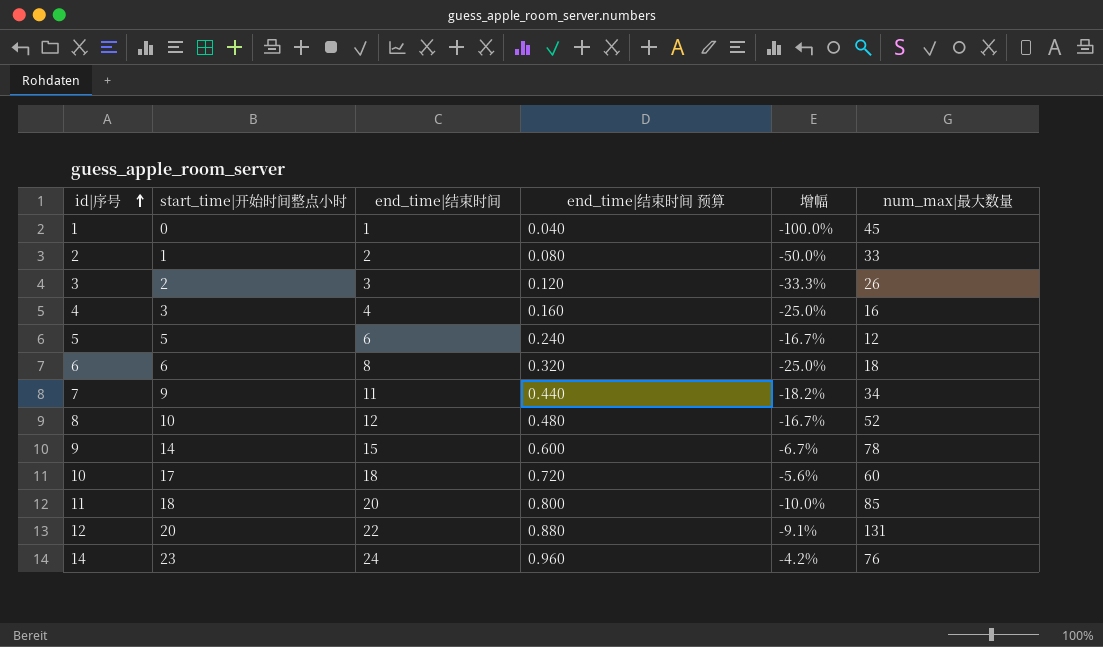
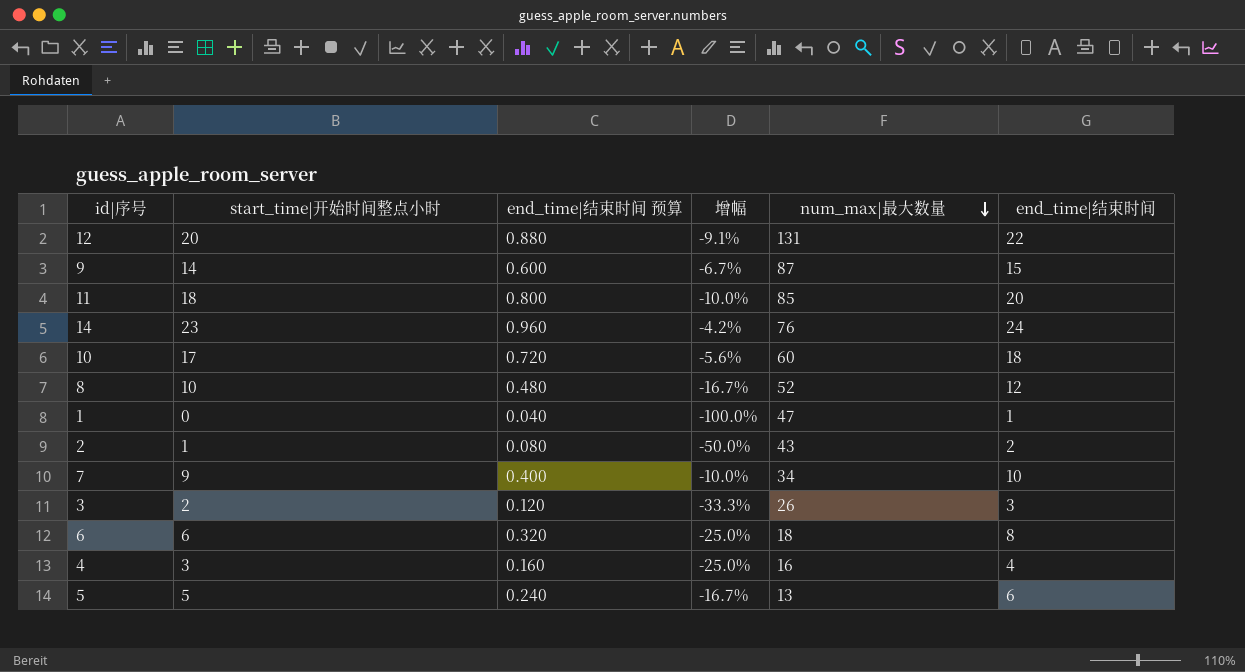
row order: id|序号 ascending -> num_max|最大数量 descending
column end_time|结束时间 | position: 3 -> 6
9 | num_max|最大数量: 78 -> 87
1 | num_max|最大数量: 45 -> 47
2 | num_max|最大数量: 33 -> 43
7 | end_time|结束时间 预算: 0.440 -> 0.400
7 | 增幅: -18.2% -> -10.0%
7 | end_time|结束时间: 11 -> 10
5 | num_max|最大数量: 12 -> 13

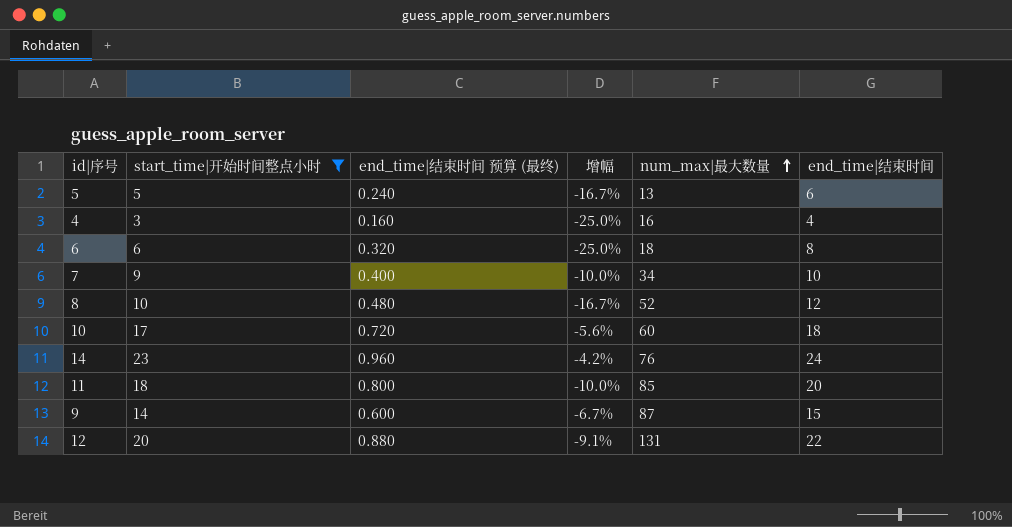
filter: none -> start_time|开始时间整点小时 >= 3
row order: num_max|最大数量 descending -> num_max|最大数量 ascending
column name: end_time|结束时间 预算 -> end_time|结束时间 预算 (最终)

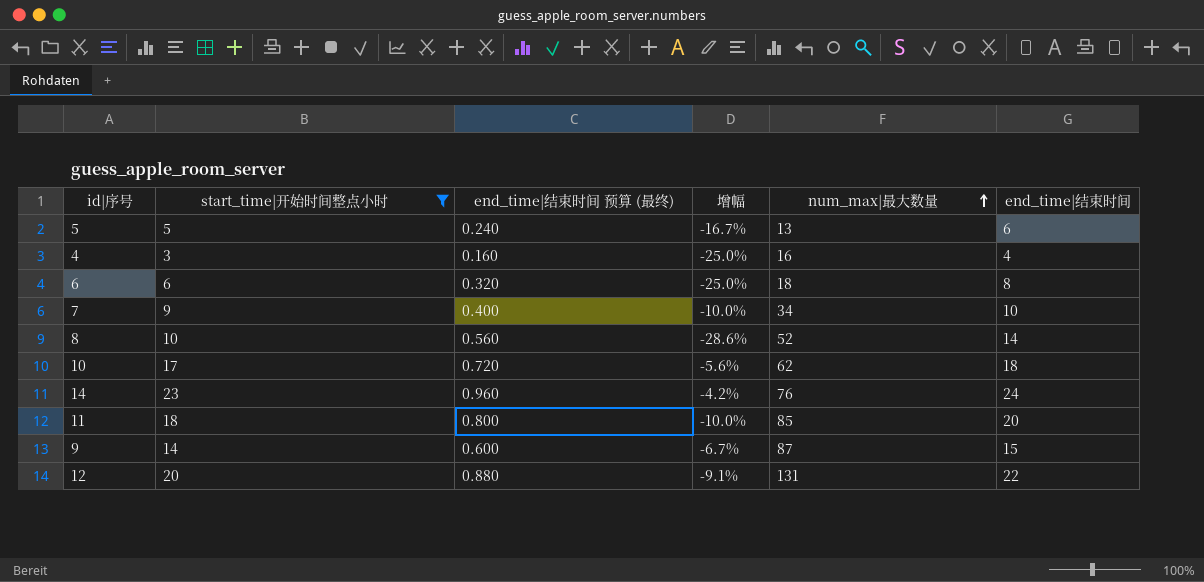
8 | end_time|结束时间 预算 (最终): 0.480 -> 0.560
8 | 增幅: -16.7% -> -28.6%
8 | end_time|结束时间: 12 -> 14
10 | num_max|最大数量: 60 -> 62

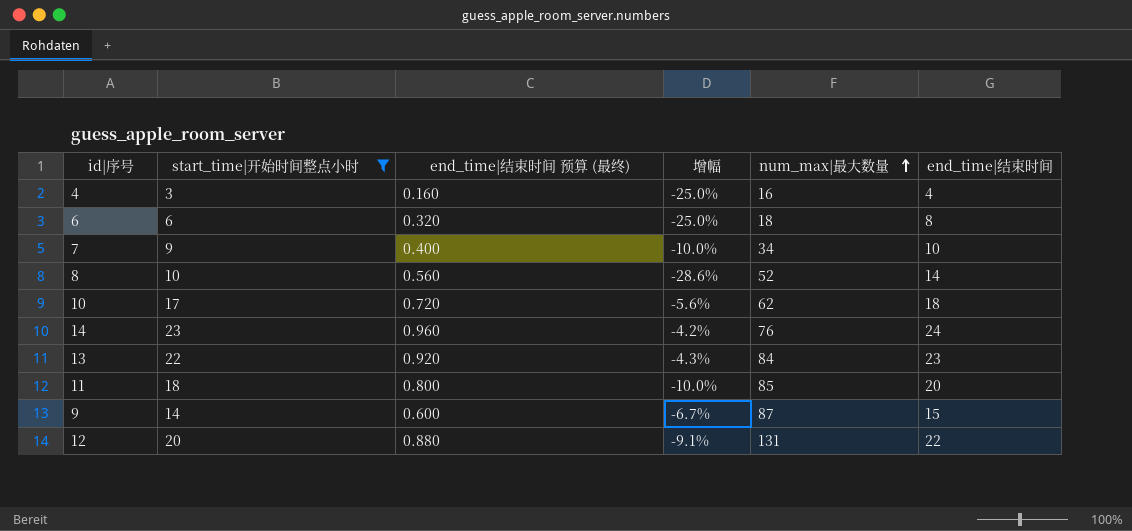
row 5: 5 | 0.240 | -16.7% | 13 | 6 -> none
row 13: none -> 22 | 0.920 | -4.3% | 84 | 23

